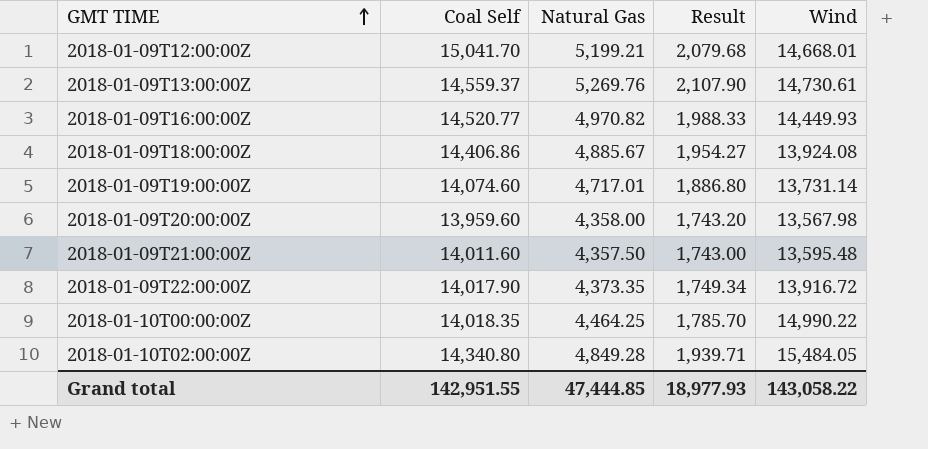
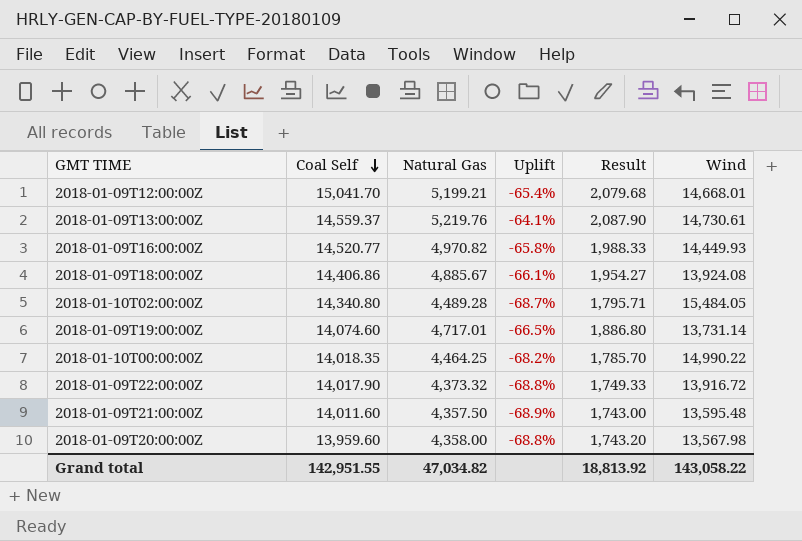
row order: GMT TIME ascending -> Coal Self descending
column Uplift | formula: none -> ([Natural Gas] - [Coal Self]) / [Coal Self]
2018-01-09T13:00:00Z | Natural Gas: 5,269.76 -> 5,219.76
2018-01-09T13:00:00Z | Result: 2,107.90 -> 2,087.90
2018-01-10T02:00:00Z | Natural Gas: 4,849.28 -> 4,489.28
2018-01-10T02:00:00Z | Result: 1,939.71 -> 1,795.71
2018-01-09T22:00:00Z | Natural Gas: 4,373.35 -> 4,373.32
2018-01-09T22:00:00Z | Result: 1,749.34 -> 1,749.33
Grand total | Natural Gas: 47,444.85 -> 47,034.82
Grand total | Result: 18,977.93 -> 18,813.92

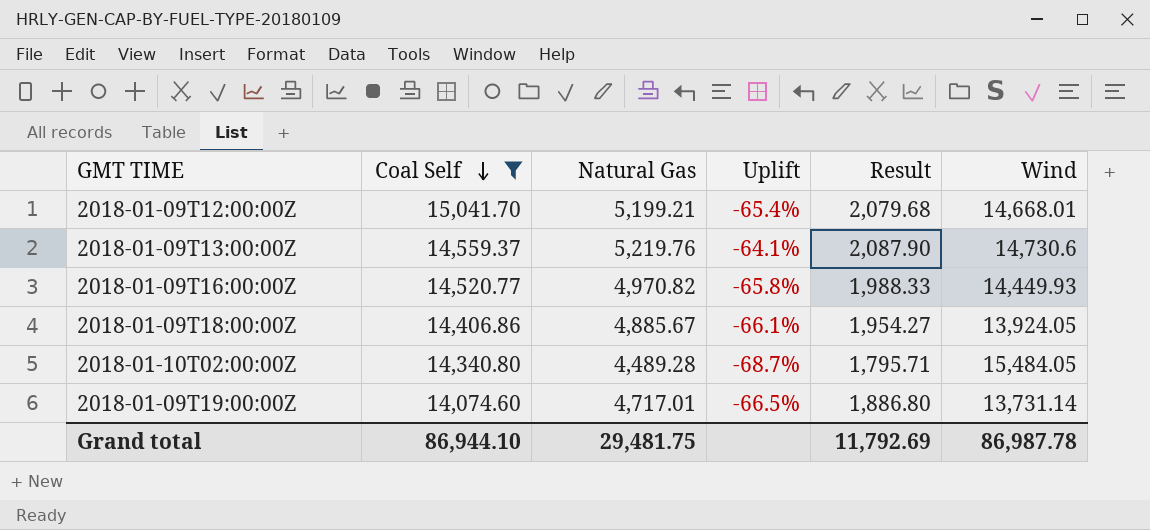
filter: none -> Coal Self >= 14,074.60
2018-01-09T13:00:00Z | Wind: 14,730.61 -> 14,730.6
2018-01-09T18:00:00Z | Wind: 13,924.08 -> 13,924.05
Grand total | Coal Self: 142,951.55 -> 86,944.10
Grand total | Natural Gas: 47,034.82 -> 29,481.75
Grand total | Result: 18,813.92 -> 11,792.69
Grand total | Wind: 143,058.22 -> 86,987.78

